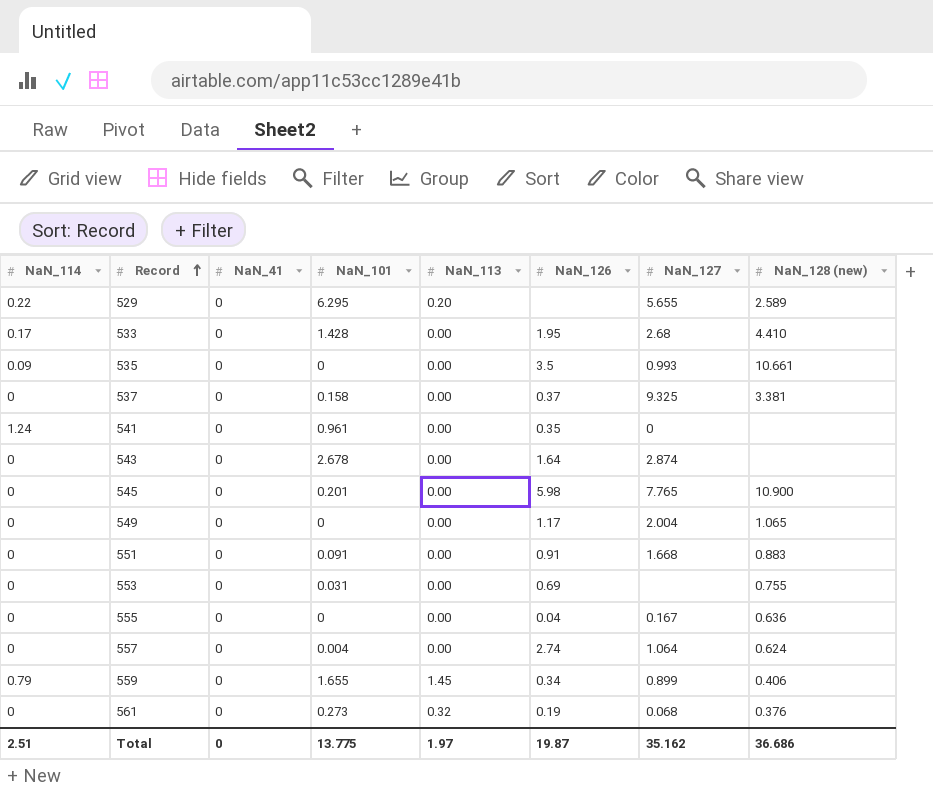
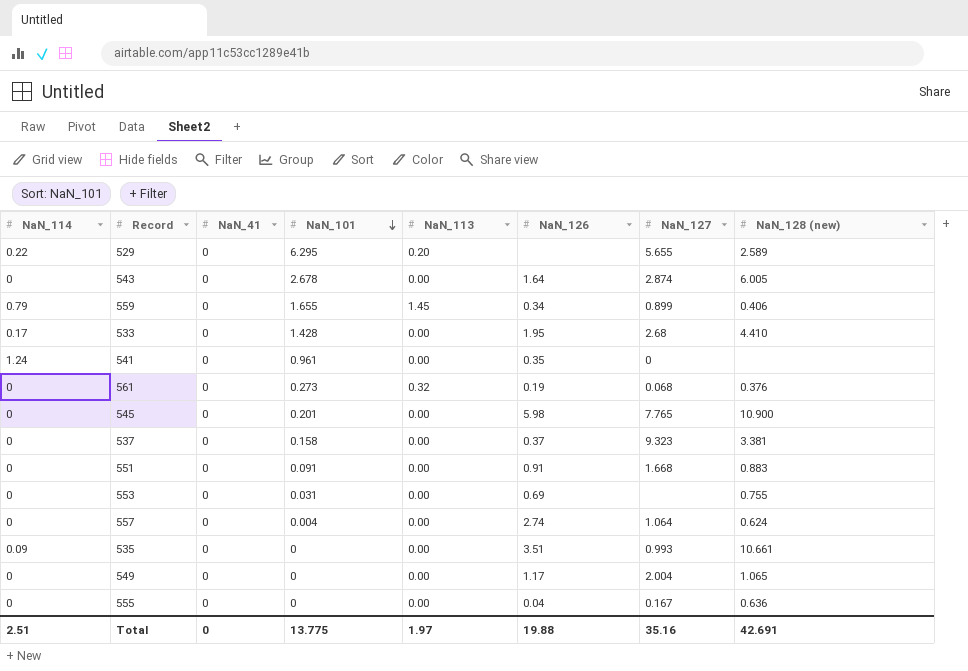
row order: Record ascending -> NaN_101 descending
543 | NaN_128 (new): none -> 6.005
537 | NaN_127: 9.325 -> 9.323
535 | NaN_126: 3.5 -> 3.51
Total | NaN_126: 19.87 -> 19.88
Total | NaN_127: 35.162 -> 35.16
Total | NaN_128 (new): 36.686 -> 42.691

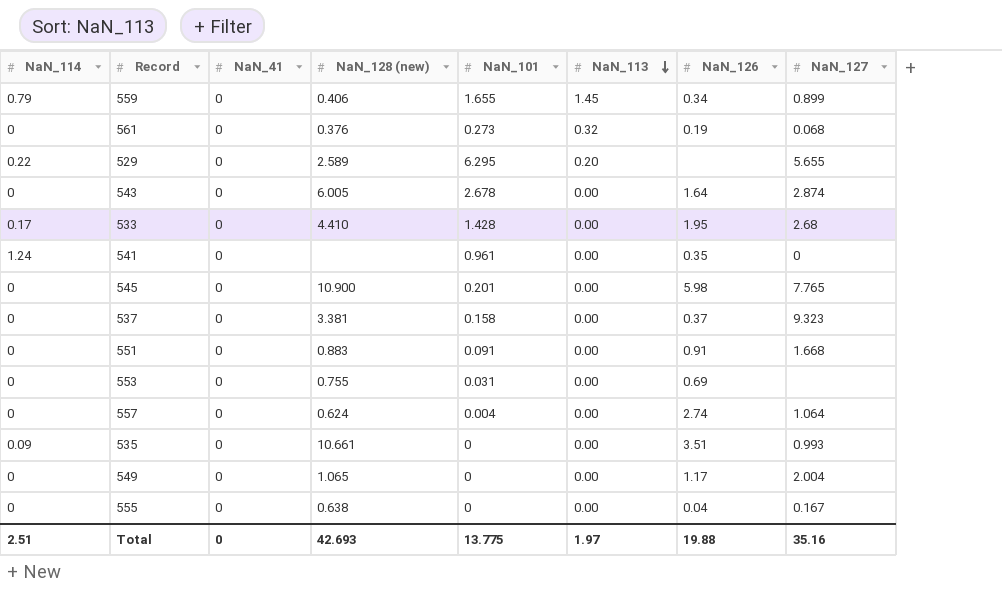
row order: NaN_101 descending -> NaN_113 descending
column NaN_128 (new) | position: 8 -> 4
555 | NaN_128 (new): 0.636 -> 0.638
Total | NaN_128 (new): 42.691 -> 42.693

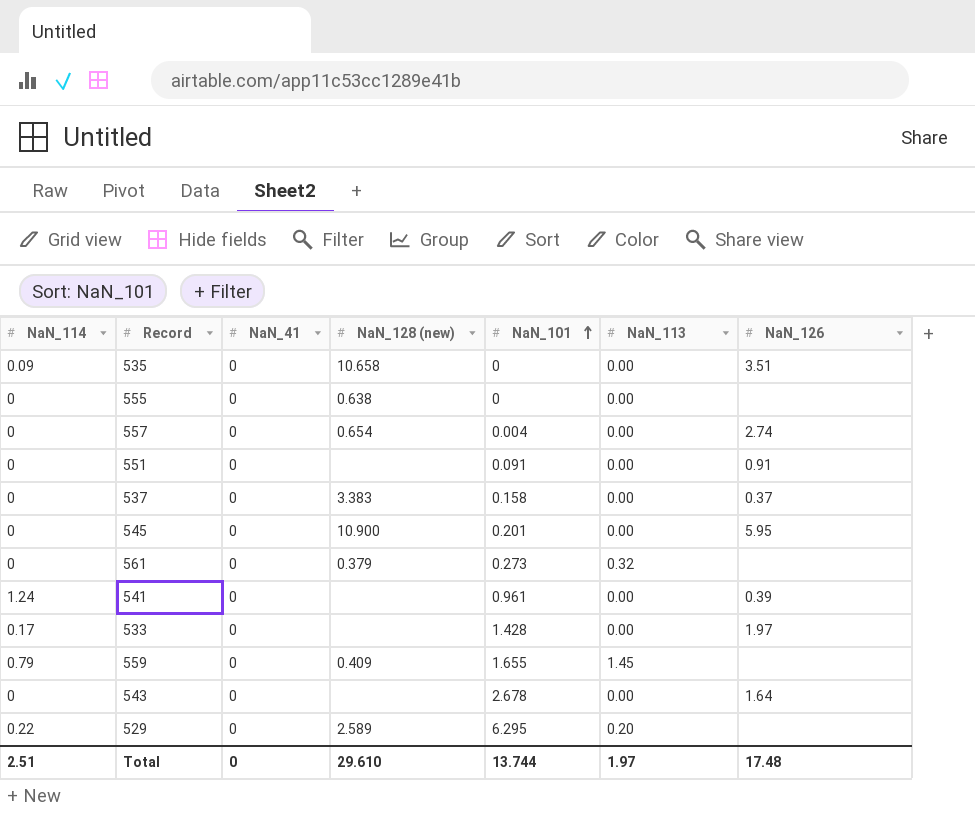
row order: NaN_113 descending -> NaN_101 ascending
column NaN_127 | position: 8 -> none
row 553: 0 | 0 | 0.755 | 0.031 | 0.00 | 0.69 | none -> none
row 549: 0 | 0 | 1.065 | 0 | 0.00 | 1.17 | 2.004 -> none
535 | NaN_128 (new): 10.661 -> 10.658
555 | NaN_126: 0.04 -> none
557 | NaN_128 (new): 0.624 -> 0.654
551 | NaN_128 (new): 0.883 -> none
537 | NaN_128 (new): 3.381 -> 3.383
545 | NaN_126: 5.98 -> 5.95
561 | NaN_128 (new): 0.376 -> 0.379
561 | NaN_126: 0.19 -> none
541 | NaN_126: 0.35 -> 0.39
533 | NaN_128 (new): 4.410 -> none
533 | NaN_126: 1.95 -> 1.97
559 | NaN_128 (new): 0.406 -> 0.409
559 | NaN_126: 0.34 -> none
543 | NaN_128 (new): 6.005 -> none
Total | NaN_128 (new): 42.693 -> 29.610
Total | NaN_101: 13.775 -> 13.744
Total | NaN_126: 19.88 -> 17.48

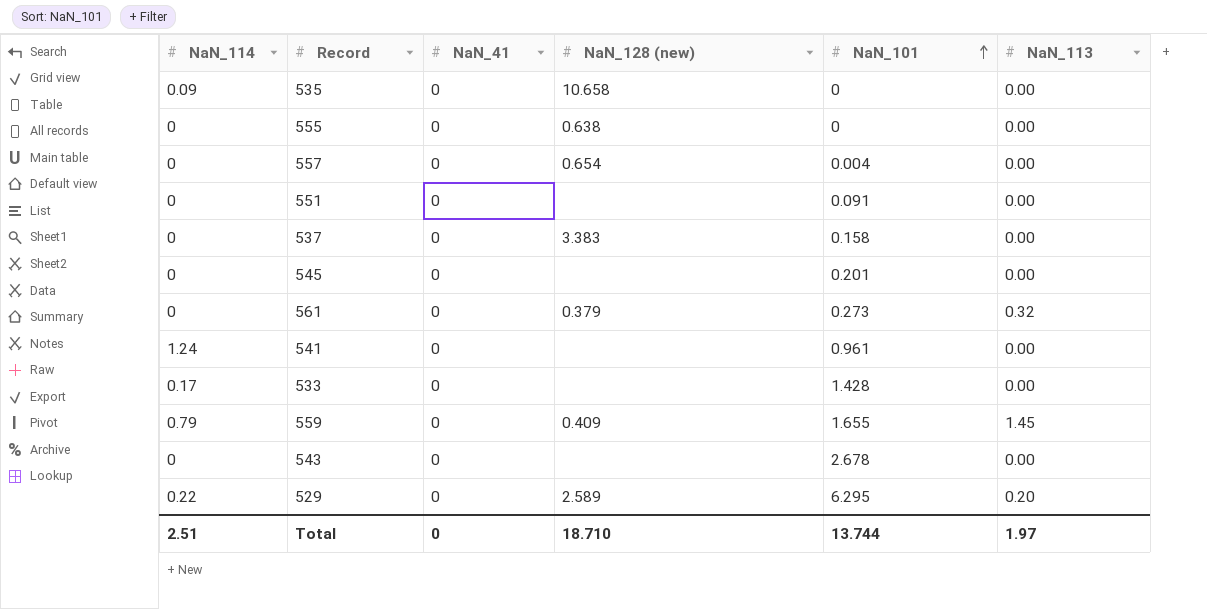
column NaN_126 | position: 7 -> none
545 | NaN_128 (new): 10.900 -> none
Total | NaN_128 (new): 29.610 -> 18.710

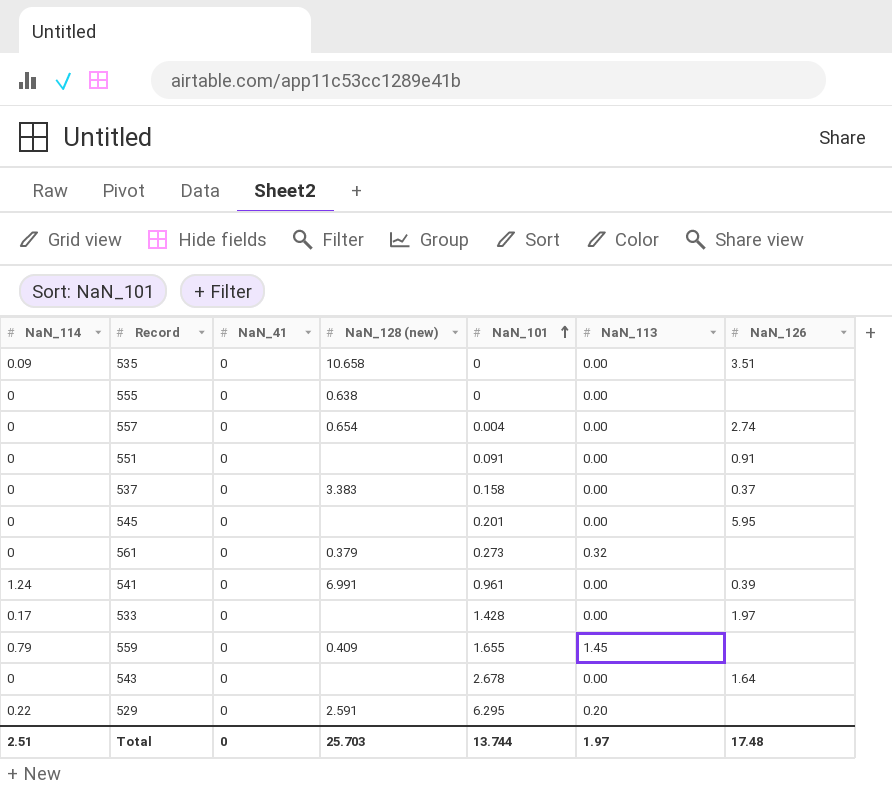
column NaN_126 | position: none -> 7
541 | NaN_128 (new): none -> 6.991
529 | NaN_128 (new): 2.589 -> 2.591
Total | NaN_128 (new): 18.710 -> 25.703

